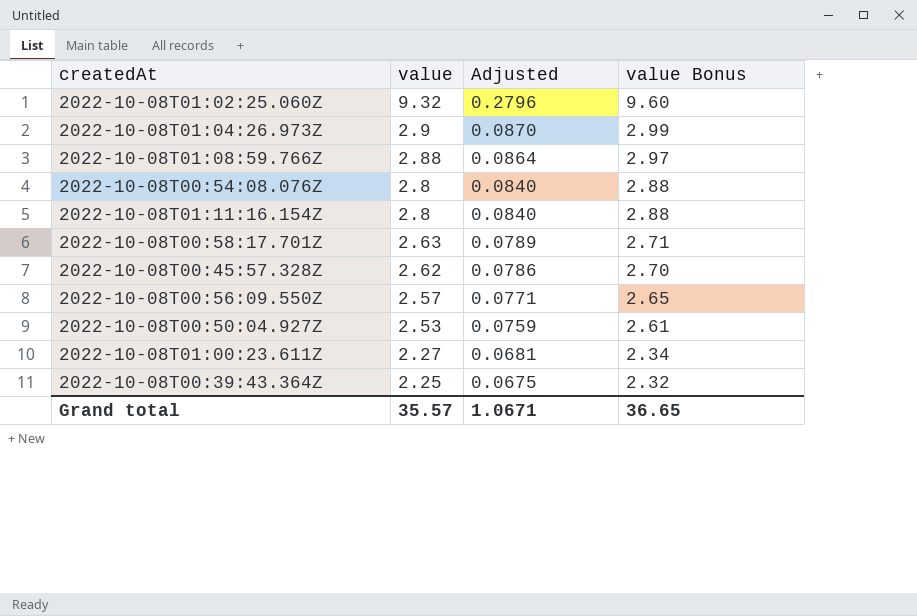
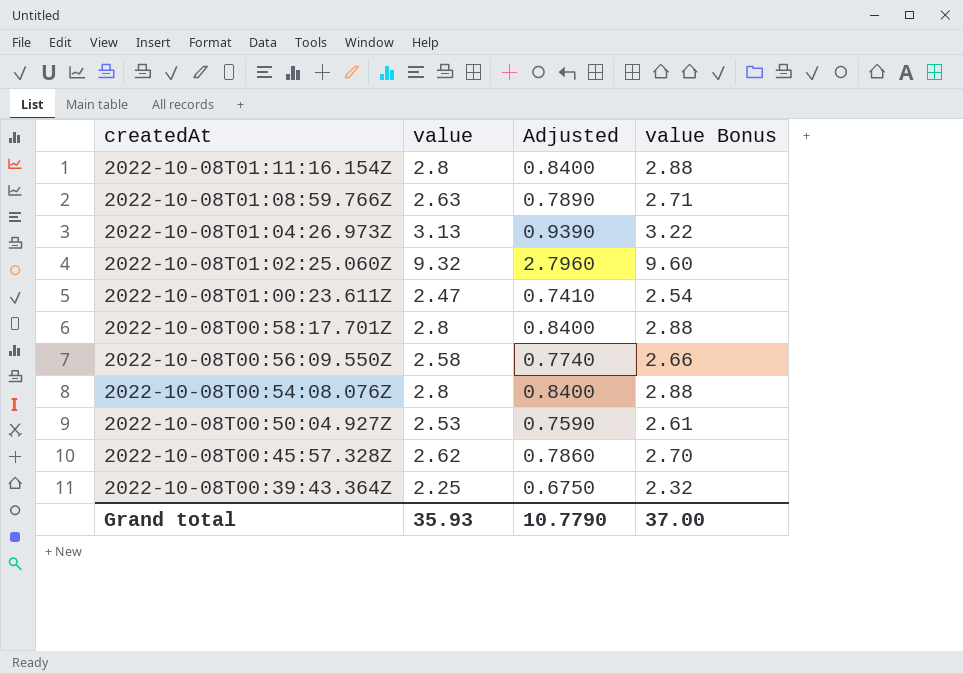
row order: value descending -> createdAt descending
column Adjusted | formula: [value] * 0.03 -> [value] * 0.3
2022-10-08T01:08:59.766Z | value: 2.88 -> 2.63
2022-10-08T01:08:59.766Z | value Bonus: 2.97 -> 2.71
2022-10-08T01:04:26.973Z | value: 2.9 -> 3.13
2022-10-08T01:04:26.973Z | value Bonus: 2.99 -> 3.22
2022-10-08T01:00:23.611Z | value: 2.27 -> 2.47
2022-10-08T01:00:23.611Z | value Bonus: 2.34 -> 2.54
2022-10-08T00:58:17.701Z | value: 2.63 -> 2.8
2022-10-08T00:58:17.701Z | value Bonus: 2.71 -> 2.88
2022-10-08T00:56:09.550Z | value: 2.57 -> 2.58
2022-10-08T00:56:09.550Z | value Bonus: 2.65 -> 2.66
Grand total | value: 35.57 -> 35.93
Grand total | Adjusted: 1.0671 -> 10.7790
Grand total | value Bonus: 36.65 -> 37.00

